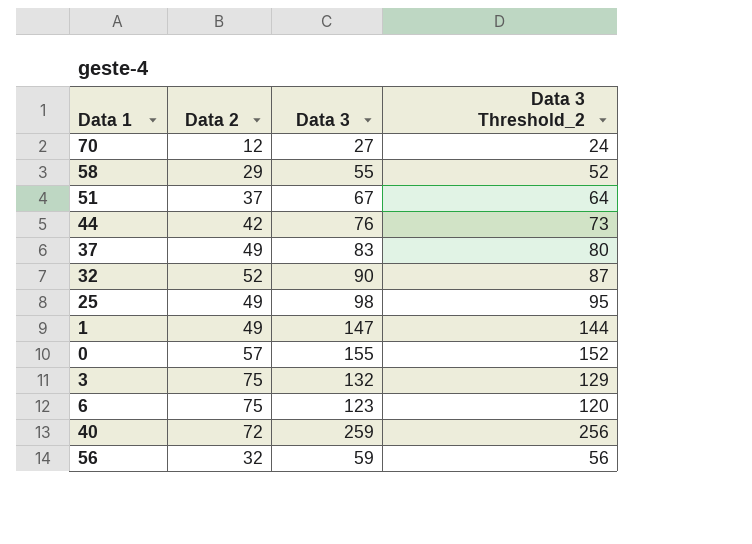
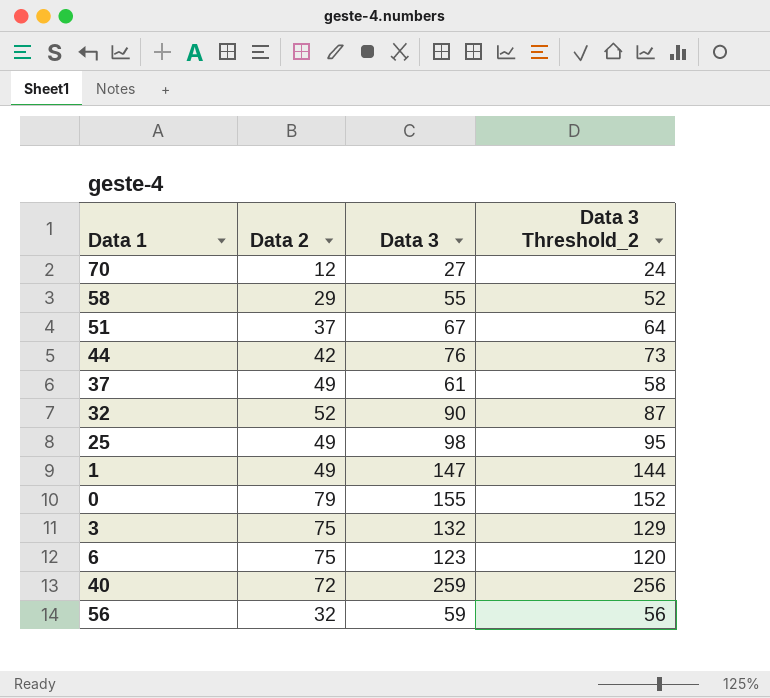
37 | Data 3: 83 -> 61
37 | Data 3 Threshold_2: 80 -> 58
0 | Data 2: 57 -> 79

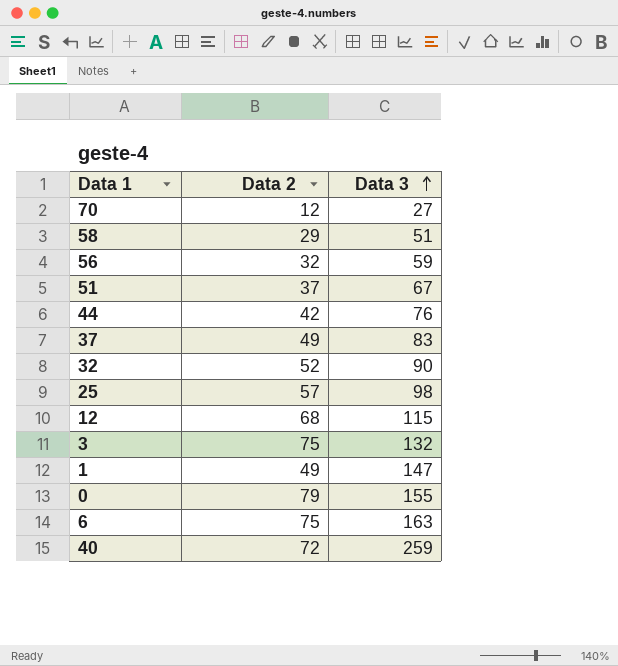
row order: none -> Data 3 ascending
column Data 3 Threshold_2 | formula: [Data 3] - 3 -> none
58 | Data 3: 55 -> 51
37 | Data 3: 61 -> 83
25 | Data 2: 49 -> 57
row 12: none -> 68 | 115
6 | Data 3: 123 -> 163

